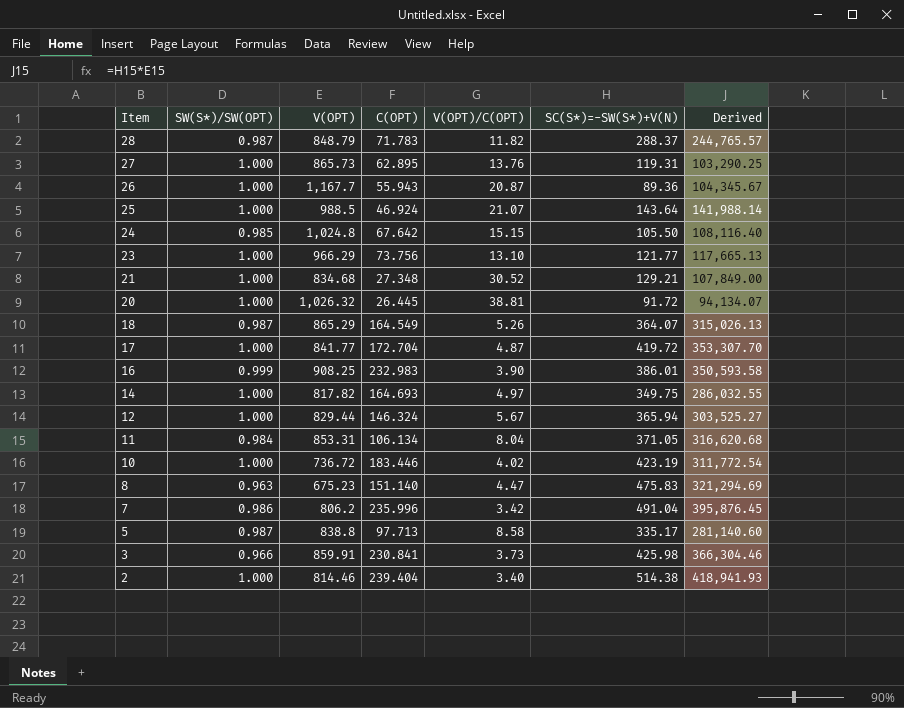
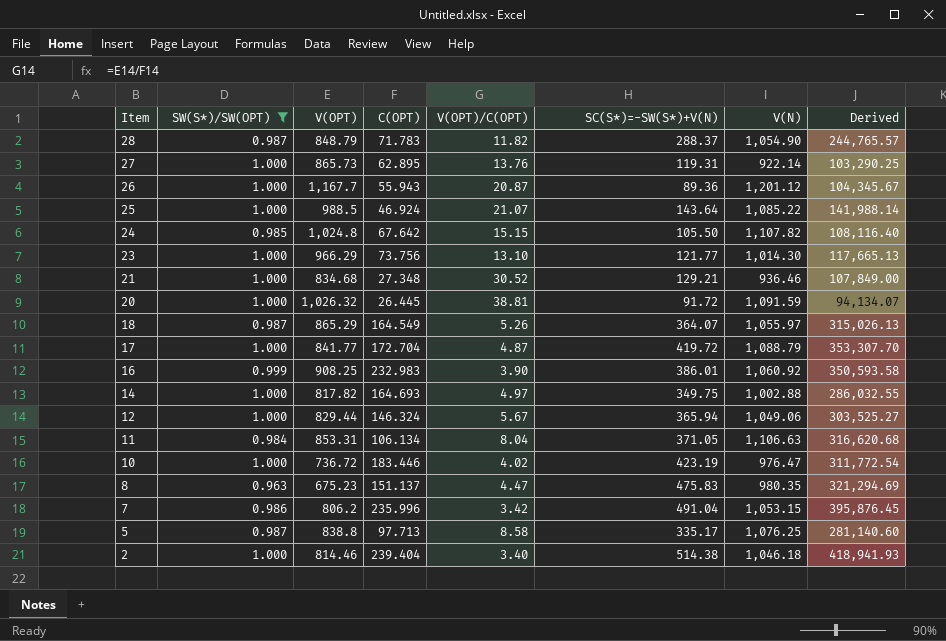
filter: none -> SW(S*)/SW(OPT) != 0.966
column V(N) | position: none -> 7
8 | C(OPT): 151.140 -> 151.137

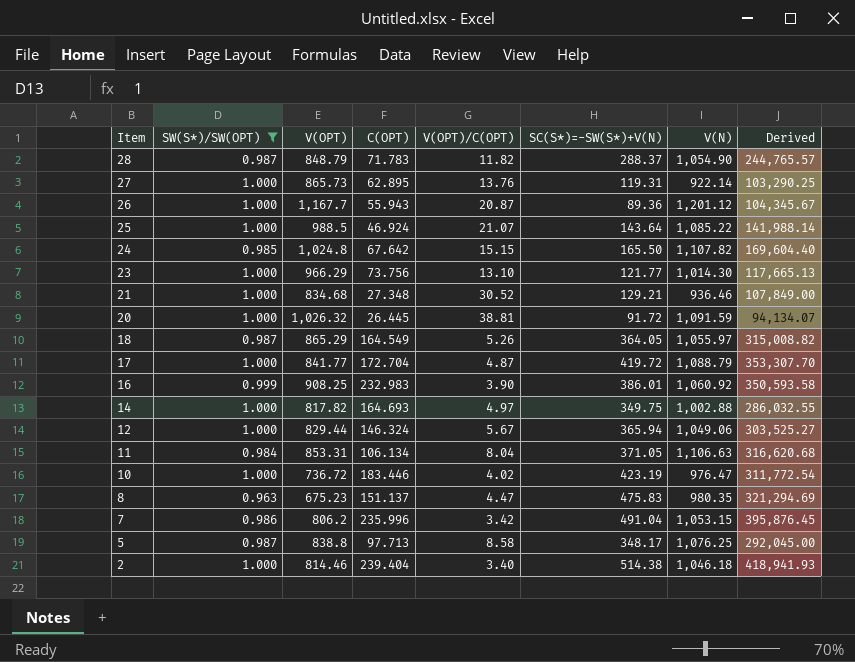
24 | SC(S*)=-SW(S*)+V(N): 105.50 -> 165.50
24 | Derived: 108,116.40 -> 169,604.40
18 | SC(S*)=-SW(S*)+V(N): 364.07 -> 364.05
18 | Derived: 315,026.13 -> 315,008.82
5 | SC(S*)=-SW(S*)+V(N): 335.17 -> 348.17
5 | Derived: 281,140.60 -> 292,045.00

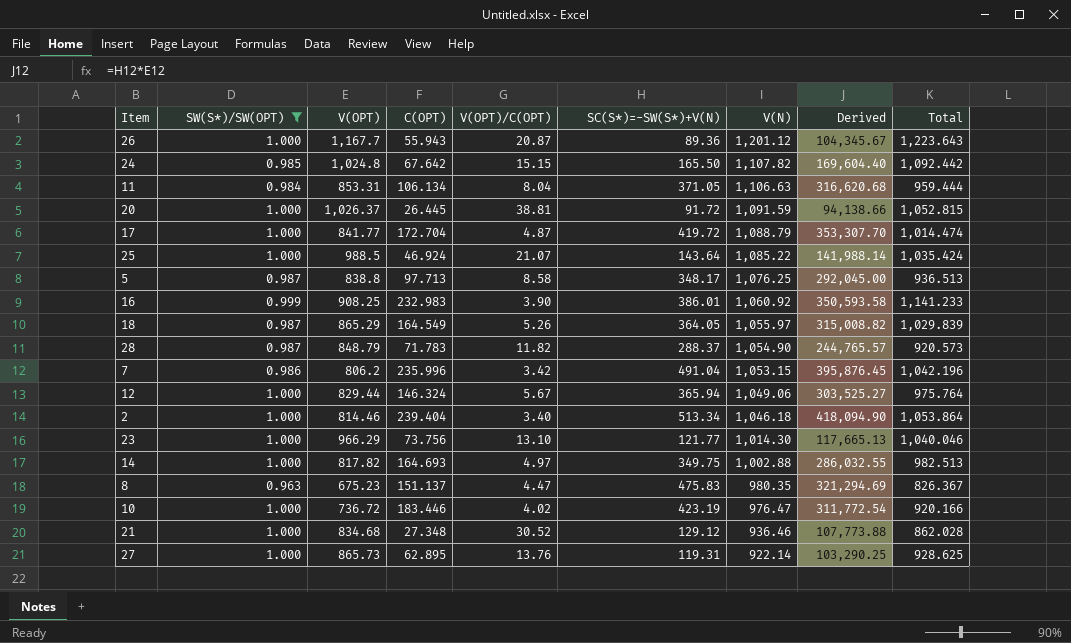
row order: Item descending -> V(N) descending
column Total | formula: none -> [V(OPT)] + [C(OPT)]
20 | V(OPT): 1,026.32 -> 1,026.37
20 | Derived: 94,134.07 -> 94,138.66
2 | SC(S*)=-SW(S*)+V(N): 514.38 -> 513.34
2 | Derived: 418,941.93 -> 418,094.90
21 | SC(S*)=-SW(S*)+V(N): 129.21 -> 129.12
21 | Derived: 107,849.00 -> 107,773.88

